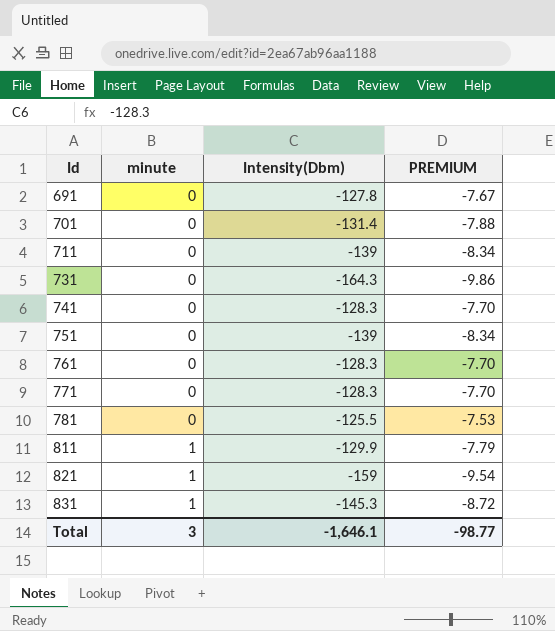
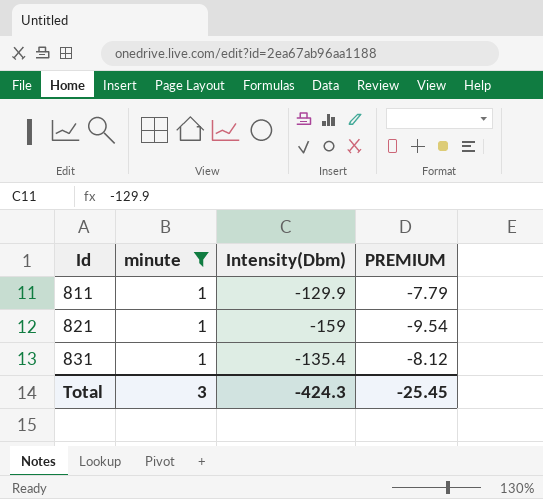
filter: none -> minute = 1
831 | Intensity(Dbm): -145.3 -> -135.4
831 | PREMIUM: -8.72 -> -8.12
Total | Intensity(Dbm): -1,646.1 -> -424.3
Total | PREMIUM: -98.77 -> -25.45

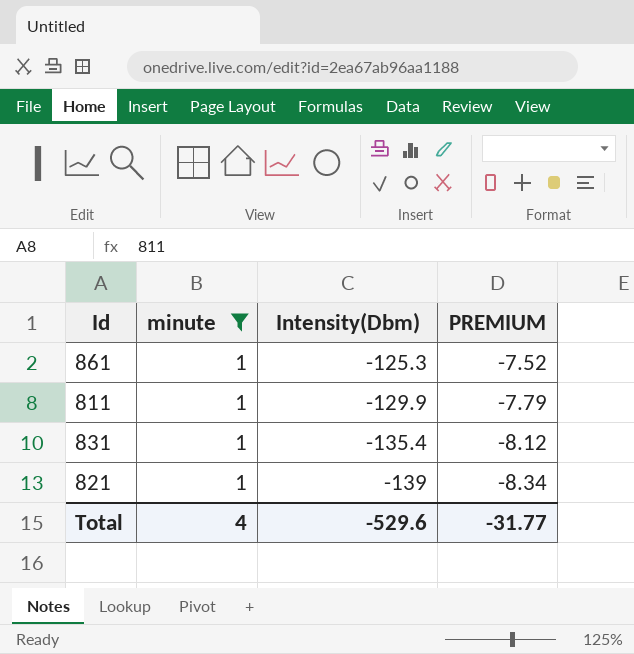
row order: Id ascending -> Intensity(Dbm) descending
row 861: none -> 1 | -125.3 | -7.52
821 | Intensity(Dbm): -159 -> -139
821 | PREMIUM: -9.54 -> -8.34
Total | minute: 3 -> 4
Total | Intensity(Dbm): -424.3 -> -529.6
Total | PREMIUM: -25.45 -> -31.77

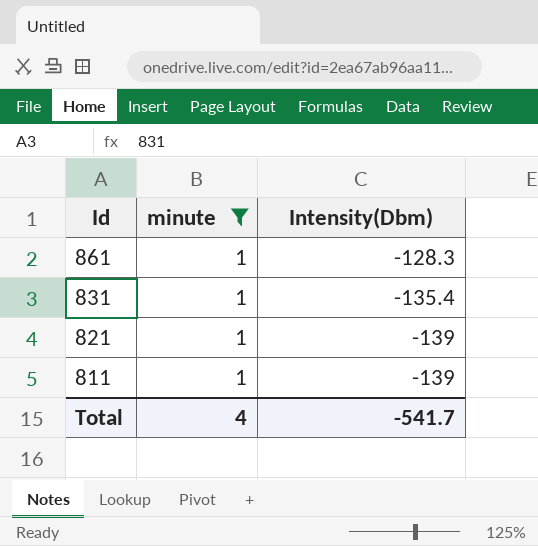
row order: Intensity(Dbm) descending -> Id descending
column PREMIUM | formula: [Intensity(Dbm)] * 0.06 -> none
861 | Intensity(Dbm): -125.3 -> -128.3
811 | Intensity(Dbm): -129.9 -> -139
Total | Intensity(Dbm): -529.6 -> -541.7

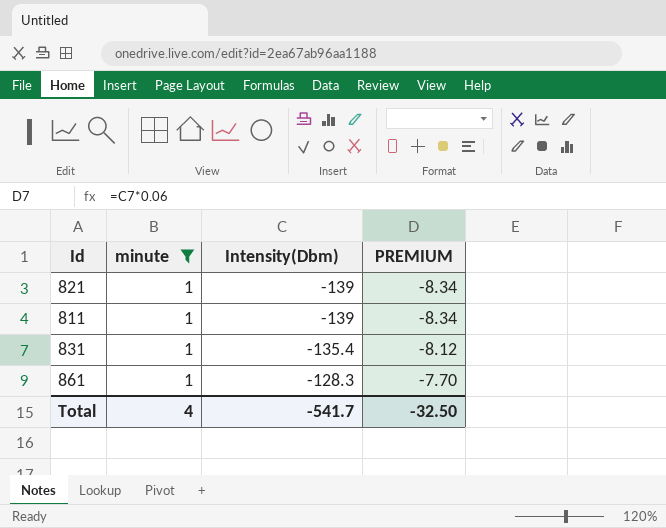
row order: Id descending -> Intensity(Dbm) ascending
column PREMIUM | formula: none -> [Intensity(Dbm)] * 0.06

